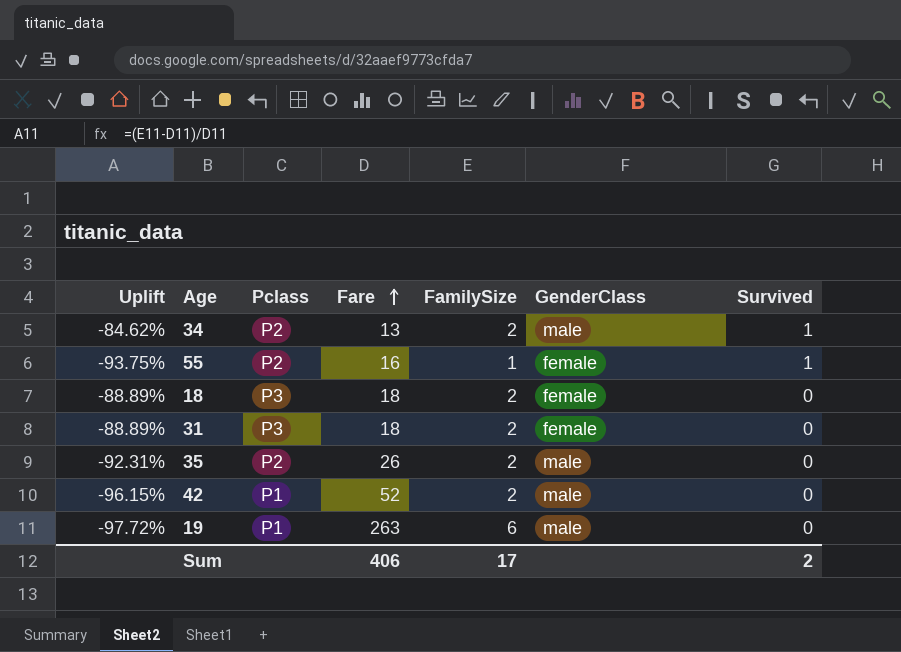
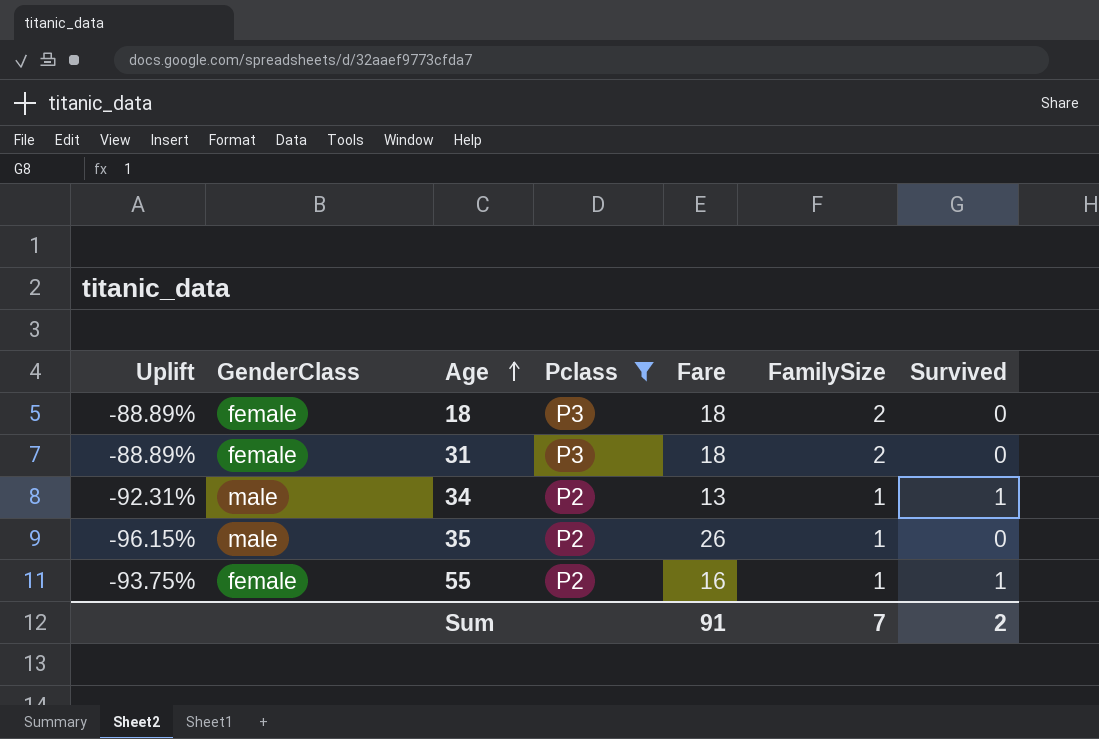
filter: none -> Pclass != P1
row order: Fare ascending -> Age ascending
column GenderClass | position: 6 -> 2
34 | Uplift: -84.62% -> -92.31%
34 | FamilySize: 2 -> 1
35 | Uplift: -92.31% -> -96.15%
35 | FamilySize: 2 -> 1
Sum | Fare: 406 -> 91
Sum | FamilySize: 17 -> 7

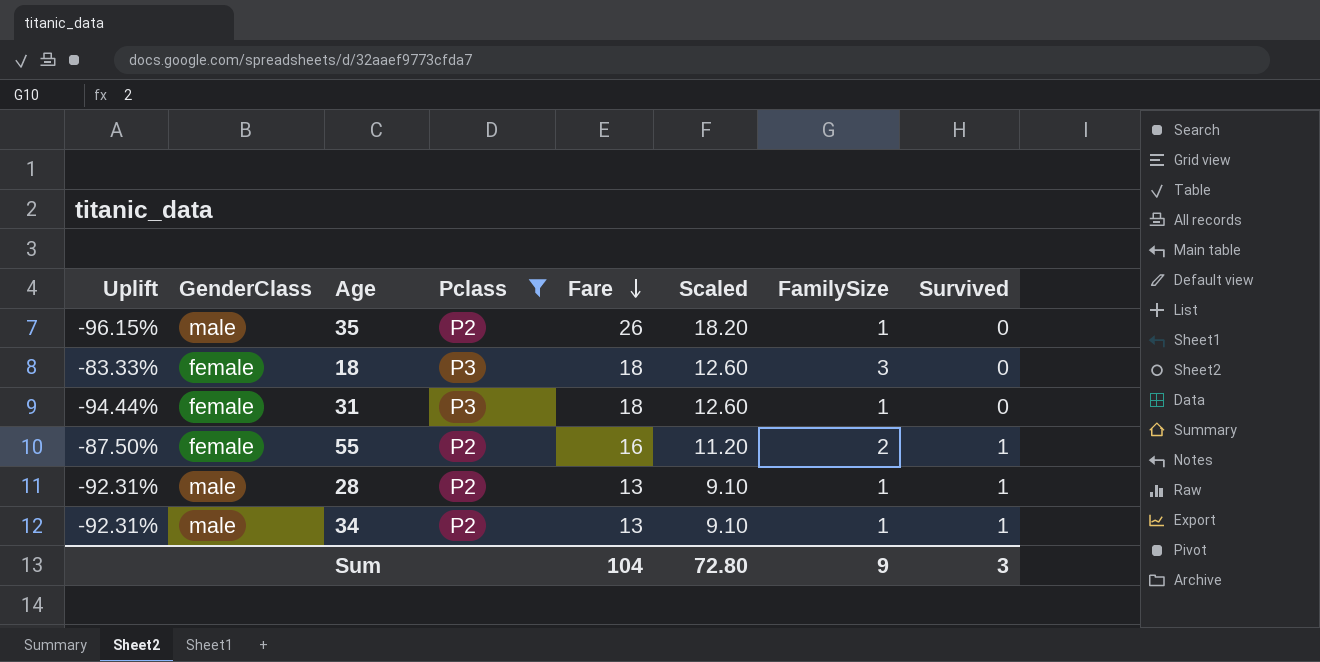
row order: Age ascending -> Fare descending
column Scaled | formula: none -> [Fare] * 0.7
18 | Uplift: -88.89% -> -83.33%
18 | FamilySize: 2 -> 3
31 | Uplift: -88.89% -> -94.44%
31 | FamilySize: 2 -> 1
55 | Uplift: -93.75% -> -87.50%
55 | FamilySize: 1 -> 2
row 28: none -> -92.31% | male | P2 | 13 | 9.10 | 1 | 1
Sum | Fare: 91 -> 104
Sum | FamilySize: 7 -> 9
Sum | Survived: 2 -> 3

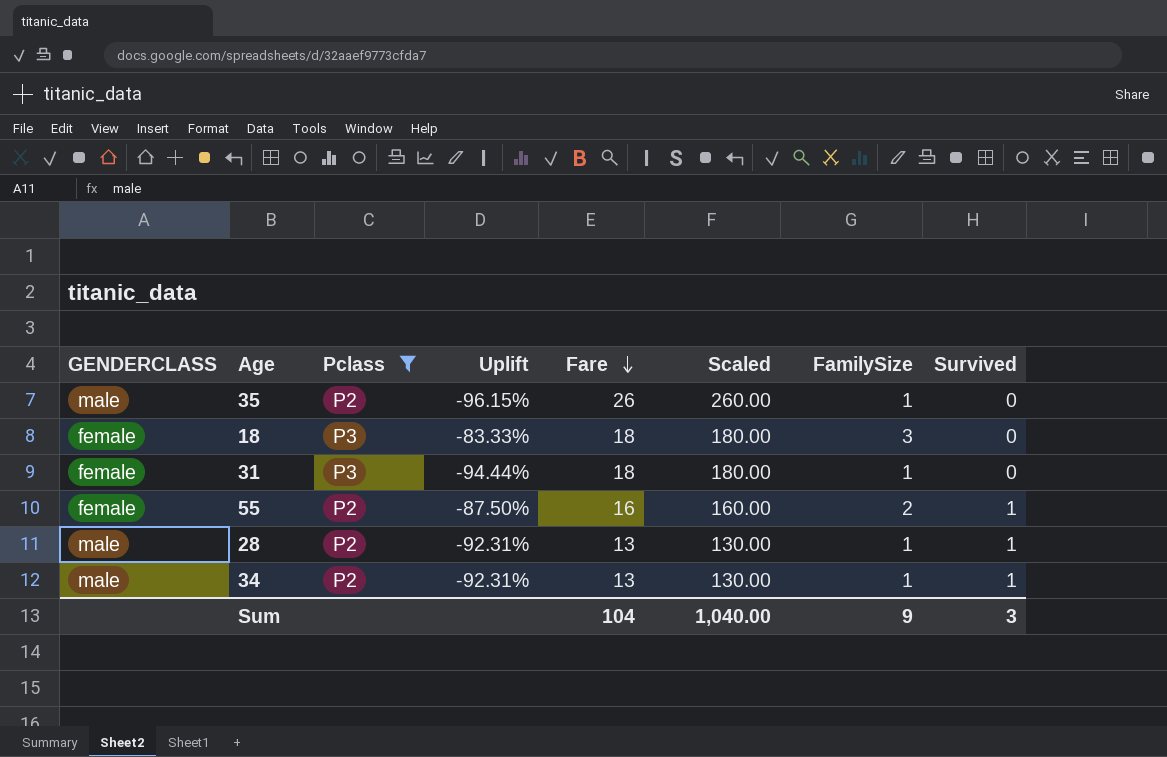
column name: GenderClass -> GENDERCLASS
column Uplift | position: 1 -> 4
column Scaled | formula: [Fare] * 0.7 -> [Fare] * 10
Sum | Scaled: 72.80 -> 1,040.00

